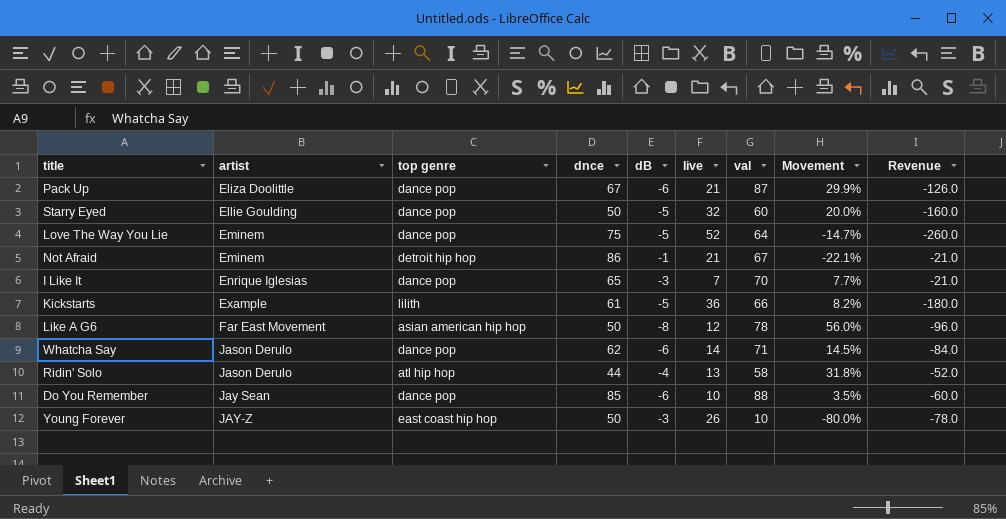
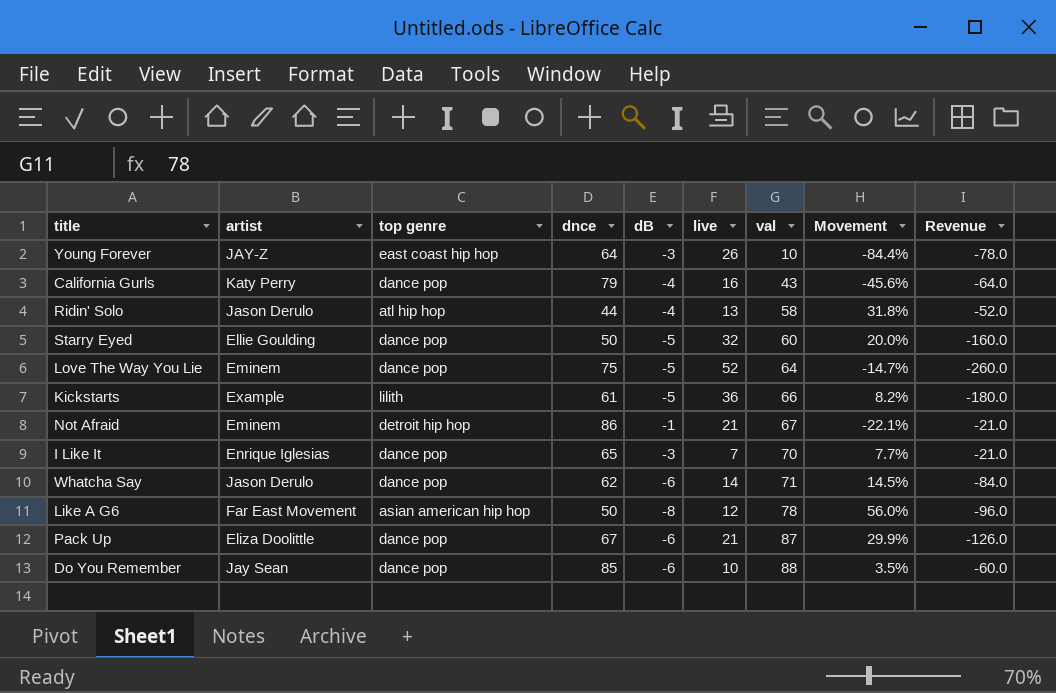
row order: artist ascending -> val ascending
Young Forever | dnce: 50 -> 64
Young Forever | Movement: -80.0% -> -84.4%
row California Gurls: none -> Katy Perry | dance pop | 79 | -4 | 16 | 43 | -45.6% | -64.0

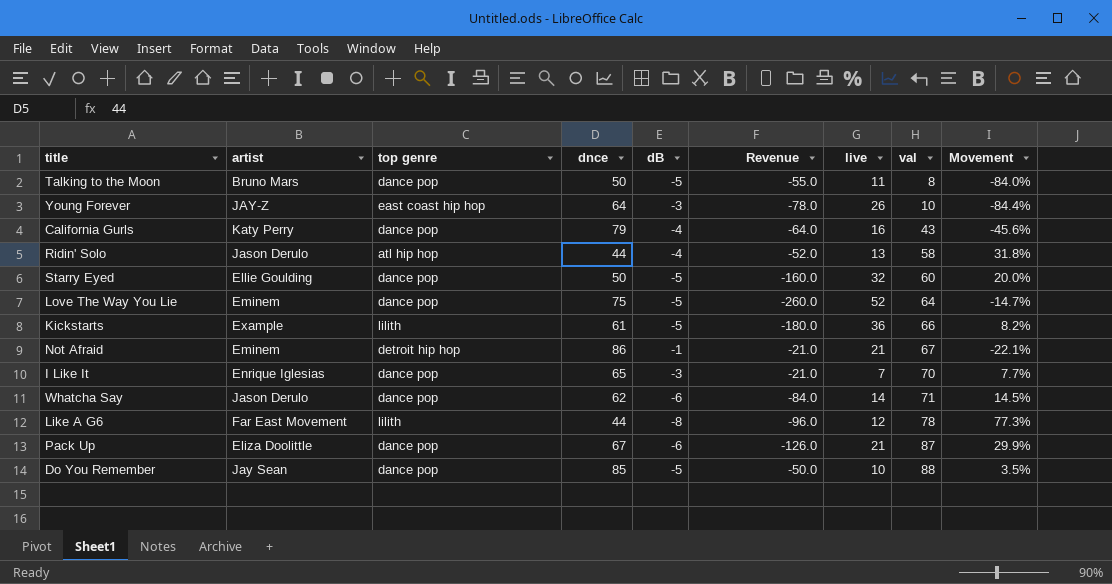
column Revenue | position: 9 -> 6
row Talking to the Moon: none -> Bruno Mars | dance pop | 50 | -5 | -55.0 | 11 | 8 | -84.0%
Like A G6 | top genre: asian american hip hop -> lilith
Like A G6 | dnce: 50 -> 44
Like A G6 | Movement: 56.0% -> 77.3%
Do You Remember | dB: -6 -> -5
Do You Remember | Revenue: -60.0 -> -50.0

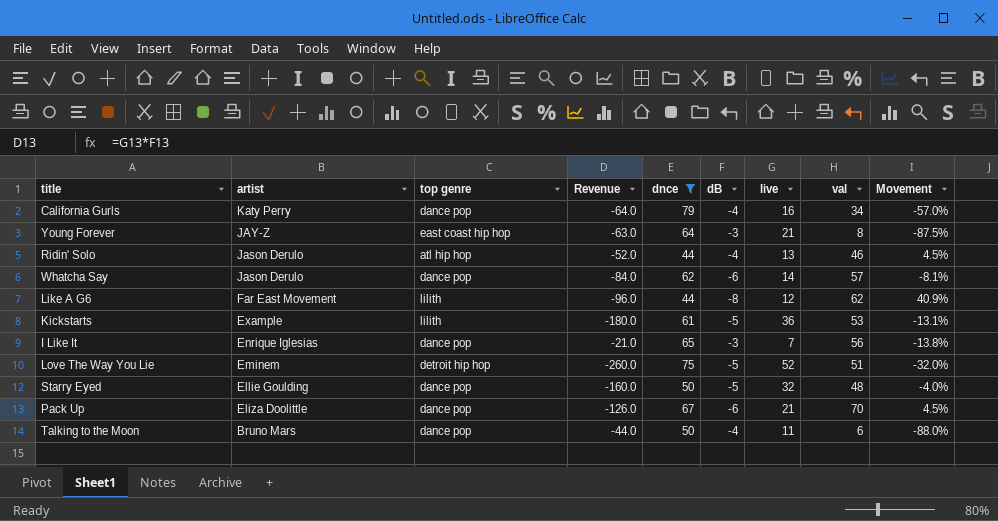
filter: none -> dnce <= 79
row order: val ascending -> artist descending
column Revenue | position: 6 -> 4
California Gurls | val: 43 -> 34
California Gurls | Movement: -45.6% -> -57.0%
Young Forever | Revenue: -78.0 -> -63.0
Young Forever | live: 26 -> 21
Young Forever | val: 10 -> 8
Young Forever | Movement: -84.4% -> -87.5%
Ridin' Solo | val: 58 -> 46
Ridin' Solo | Movement: 31.8% -> 4.5%
Whatcha Say | val: 71 -> 57
Whatcha Say | Movement: 14.5% -> -8.1%
Like A G6 | val: 78 -> 62
Like A G6 | Movement: 77.3% -> 40.9%
Kickstarts | val: 66 -> 53
Kickstarts | Movement: 8.2% -> -13.1%
I Like It | val: 70 -> 56
I Like It | Movement: 7.7% -> -13.8%
Love The Way You Lie | top genre: dance pop -> detroit hip hop
Love The Way You Lie | val: 64 -> 51
Love The Way You Lie | Movement: -14.7% -> -32.0%
Starry Eyed | val: 60 -> 48
Starry Eyed | Movement: 20.0% -> -4.0%
Pack Up | val: 87 -> 70
Pack Up | Movement: 29.9% -> 4.5%
Talking to the Moon | Revenue: -55.0 -> -44.0
Talking to the Moon | dB: -5 -> -4
Talking to the Moon | val: 8 -> 6
Talking to the Moon | Movement: -84.0% -> -88.0%

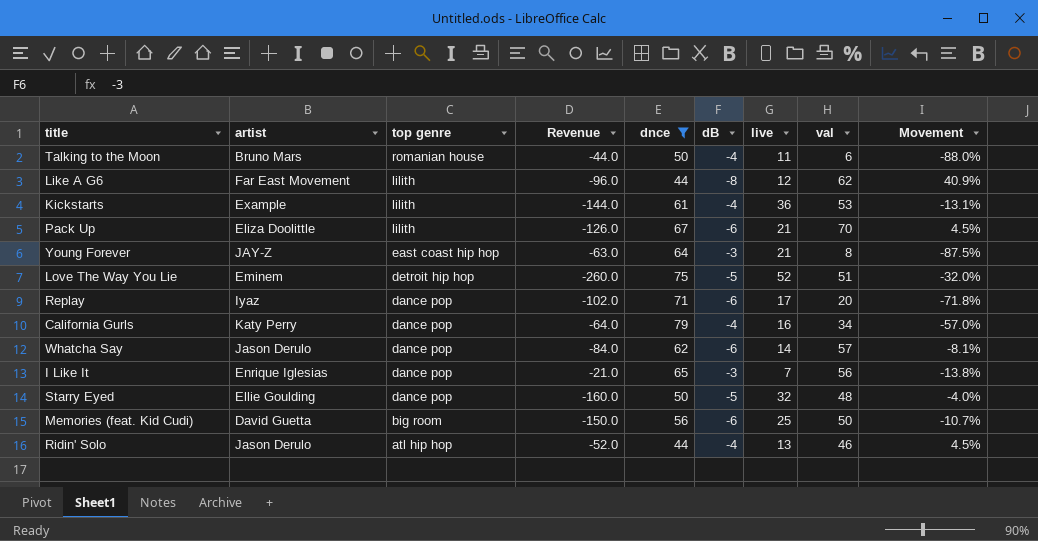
row order: artist descending -> top genre descending
Talking to the Moon | top genre: dance pop -> romanian house
Kickstarts | Revenue: -180.0 -> -144.0
Kickstarts | dB: -5 -> -4
Pack Up | top genre: dance pop -> lilith
row Replay: none -> Iyaz | dance pop | -102.0 | 71 | -6 | 17 | 20 | -71.8%
row Memories (feat. Kid Cudi): none -> David Guetta | big room | -150.0 | 56 | -6 | 25 | 50 | -10.7%

